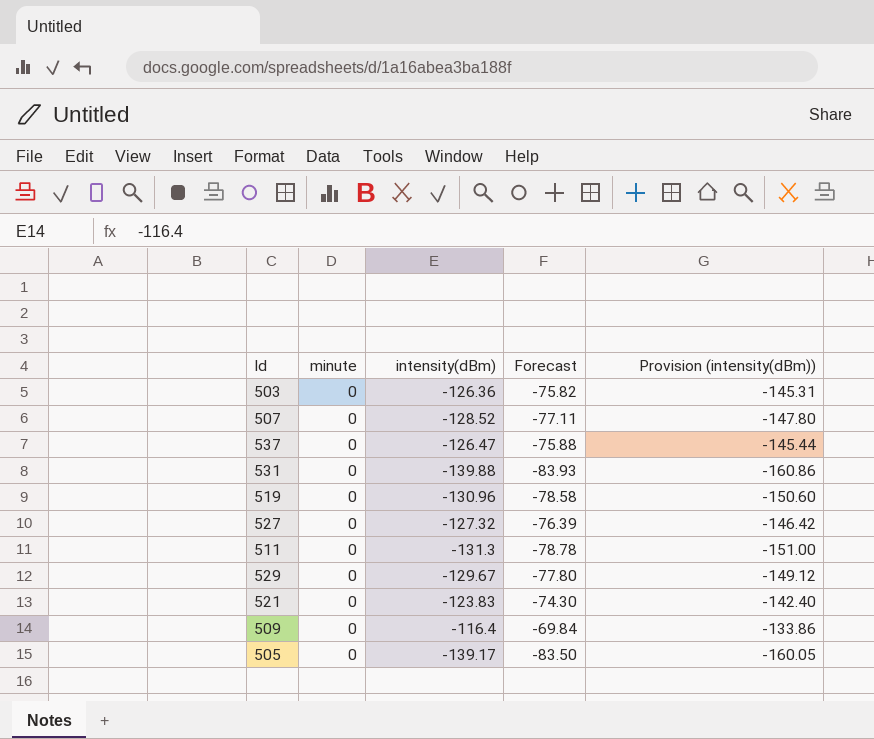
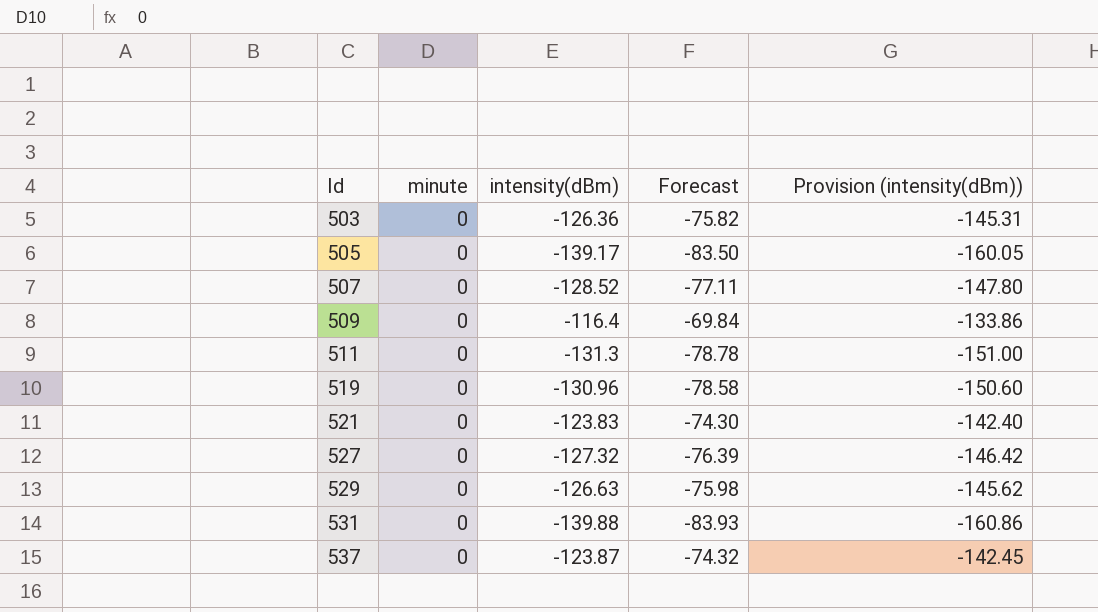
row order: none -> Id ascending
529 | intensity(dBm): -129.67 -> -126.63
529 | Forecast: -77.80 -> -75.98
529 | Provision (intensity(dBm)): -149.12 -> -145.62
537 | intensity(dBm): -126.47 -> -123.87
537 | Forecast: -75.88 -> -74.32
537 | Provision (intensity(dBm)): -145.44 -> -142.45

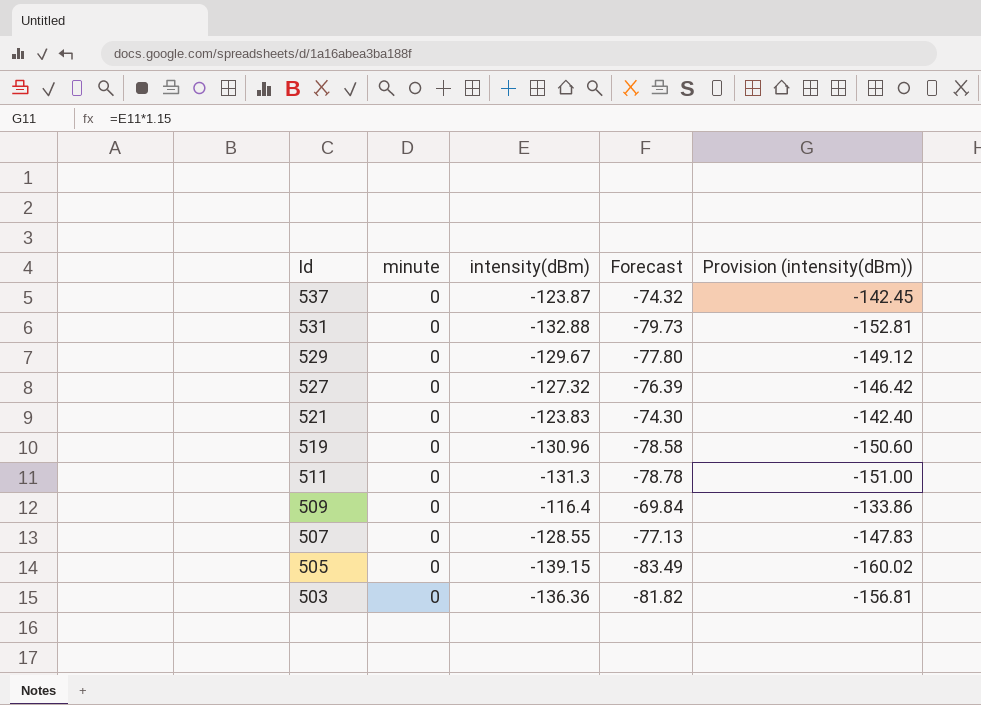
row order: Id ascending -> Id descending
531 | intensity(dBm): -139.88 -> -132.88
531 | Forecast: -83.93 -> -79.73
531 | Provision (intensity(dBm)): -160.86 -> -152.81
529 | intensity(dBm): -126.63 -> -129.67
529 | Forecast: -75.98 -> -77.80
529 | Provision (intensity(dBm)): -145.62 -> -149.12
507 | intensity(dBm): -128.52 -> -128.55
507 | Forecast: -77.11 -> -77.13
507 | Provision (intensity(dBm)): -147.80 -> -147.83
505 | intensity(dBm): -139.17 -> -139.15
505 | Forecast: -83.50 -> -83.49
505 | Provision (intensity(dBm)): -160.05 -> -160.02
503 | intensity(dBm): -126.36 -> -136.36
503 | Forecast: -75.82 -> -81.82
503 | Provision (intensity(dBm)): -145.31 -> -156.81

